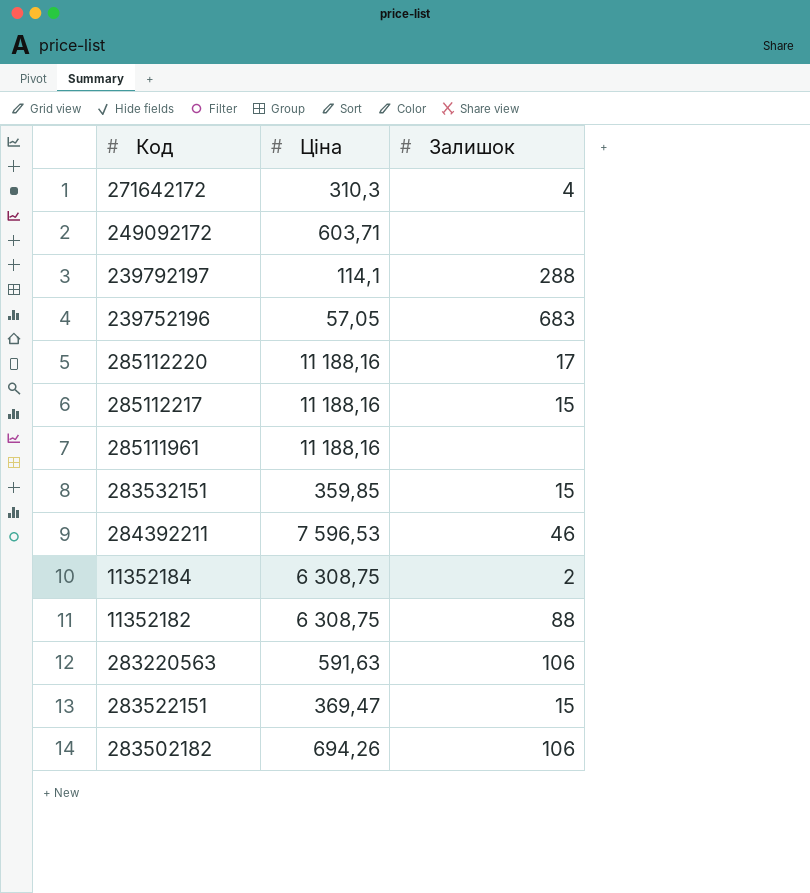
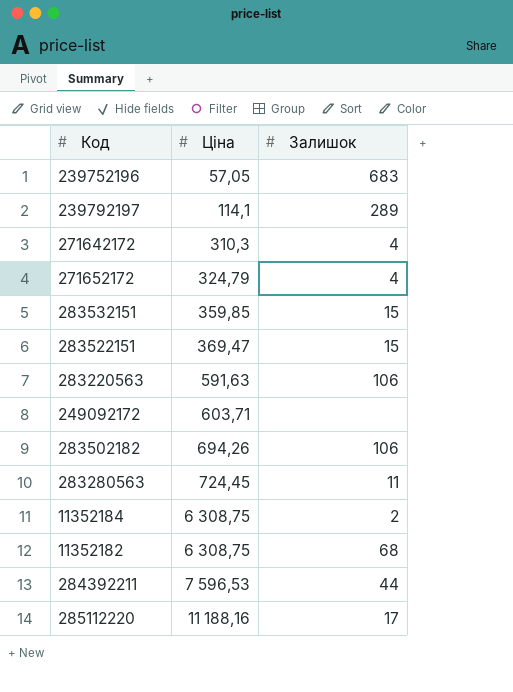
row order: none -> Ціна ascending
row 285112217: 11 188,16 | 15 -> none
row 285111961: 11 188,16 | none -> none
239792197 | Залишок: 288 -> 289
row 271652172: none -> 324,79 | 4
row 283280563: none -> 724,45 | 11
11352182 | Залишок: 88 -> 68
284392211 | Залишок: 46 -> 44

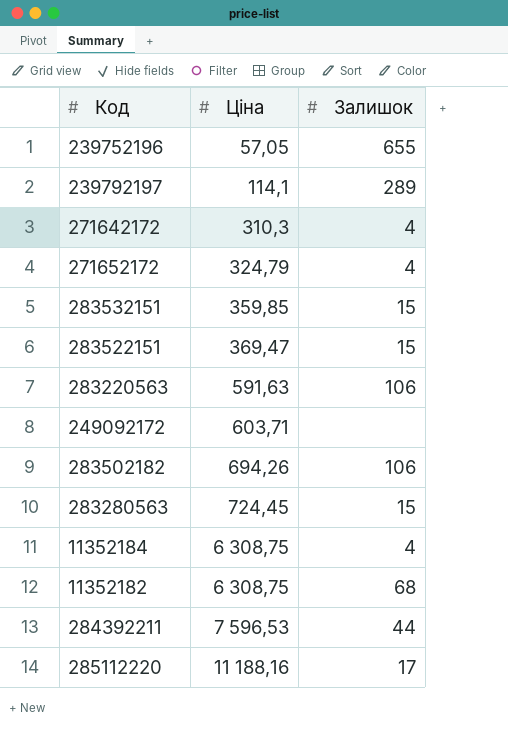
239752196 | Залишок: 683 -> 655
283280563 | Залишок: 11 -> 15
11352184 | Залишок: 2 -> 4

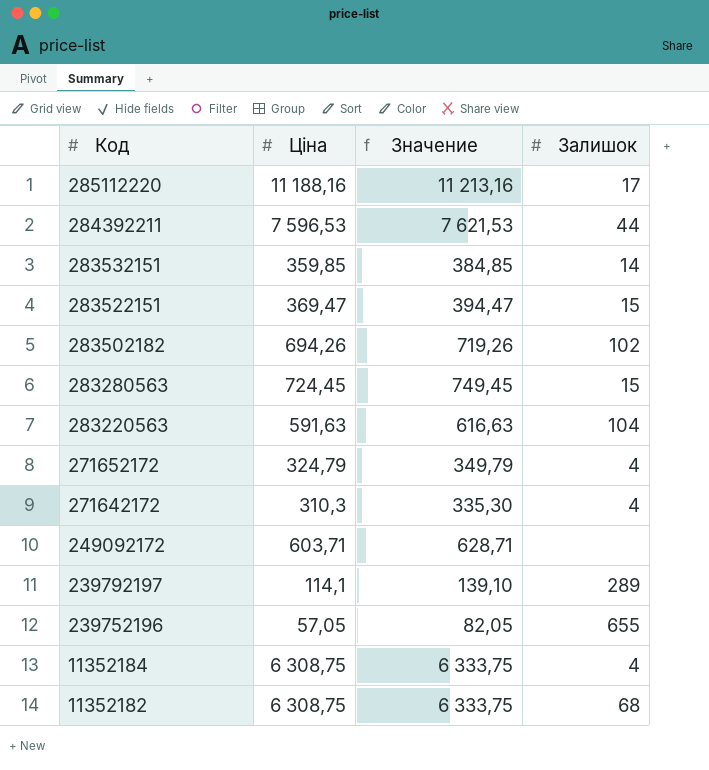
row order: Ціна ascending -> Код descending
column Значение | formula: none -> [Ціна] + 25
283532151 | Залишок: 15 -> 14
283502182 | Залишок: 106 -> 102
283220563 | Залишок: 106 -> 104

